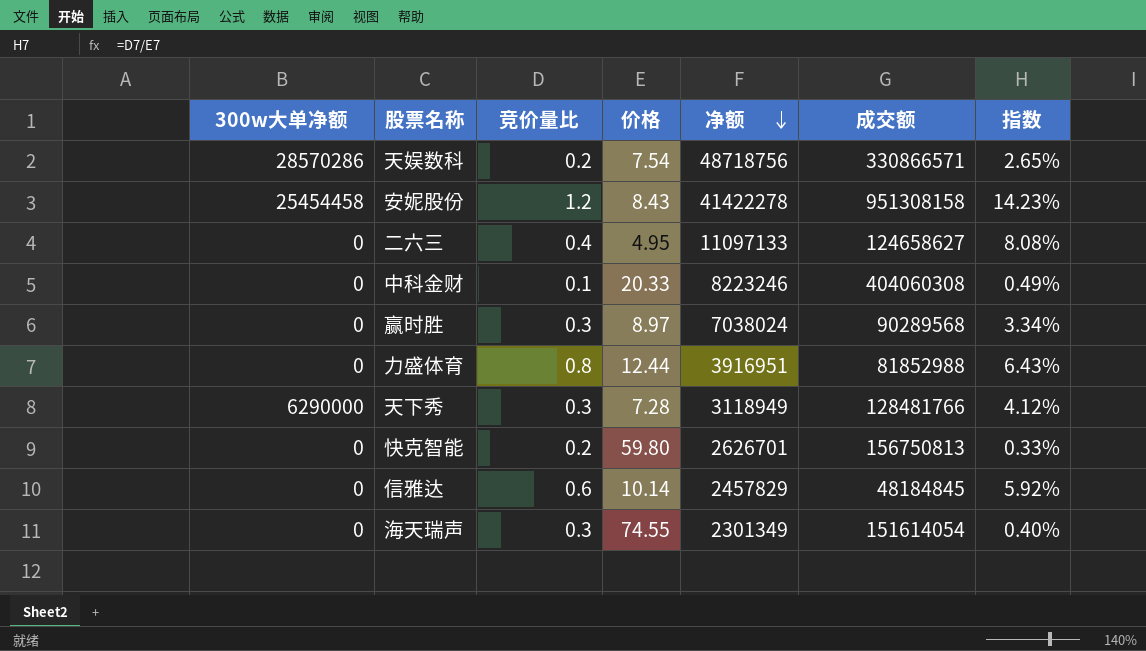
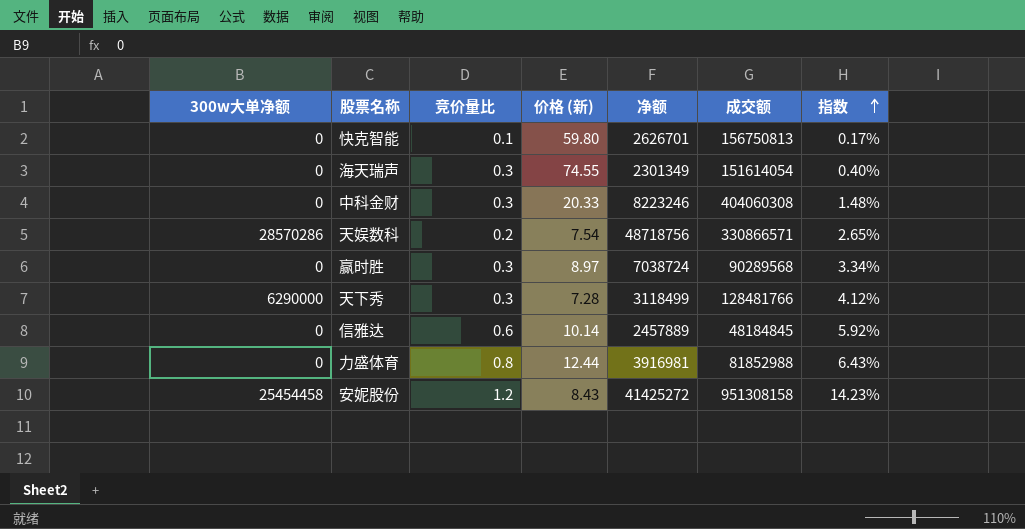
row order: 净额 descending -> 指数 ascending
column name: 价格 -> 价格 (新)
row 二六三: 0 | 0.4 | 4.95 | 11097133 | 124658627 | 8.08% -> none
快克智能 | 竞价量比: 0.2 -> 0.1
快克智能 | 指数: 0.33% -> 0.17%
中科金财 | 竞价量比: 0.1 -> 0.3
中科金财 | 指数: 0.49% -> 1.48%
赢时胜 | 净额: 7038024 -> 7038724
天下秀 | 净额: 3118949 -> 3118499
信雅达 | 净额: 2457829 -> 2457889
力盛体育 | 净额: 3916951 -> 3916981
安妮股份 | 净额: 41422278 -> 41425272

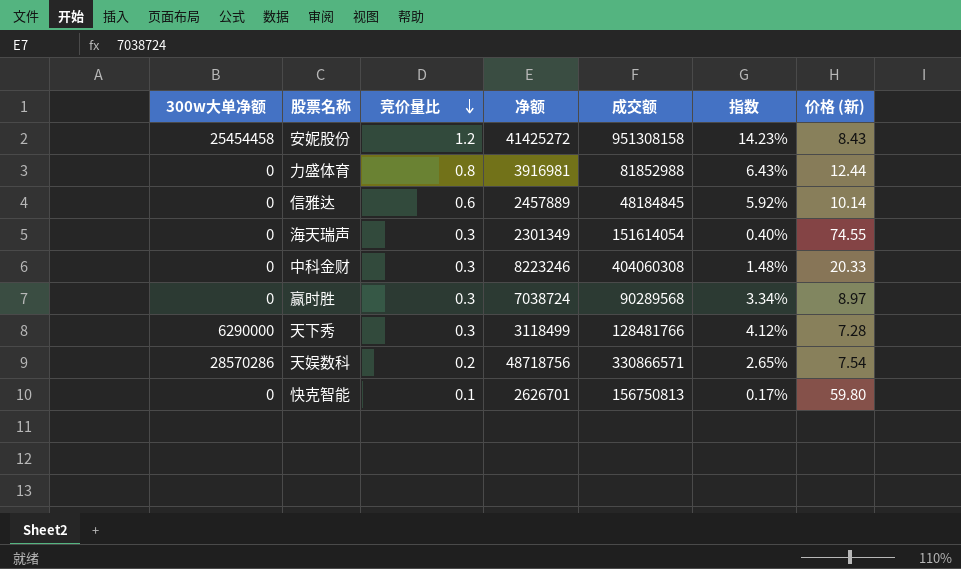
row order: 指数 ascending -> 竞价量比 descending
column 价格 (新) | position: 4 -> 7

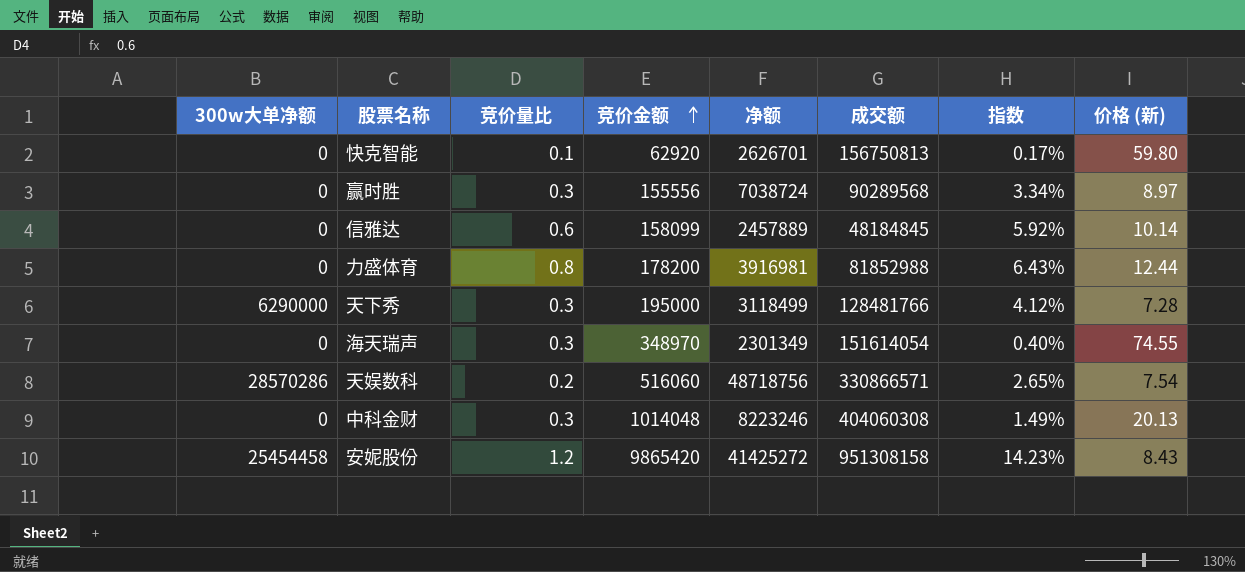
row order: 竞价量比 descending -> 竞价金额 ascending
column 竞价金额 | position: none -> 4
中科金财 | 指数: 1.48% -> 1.49%
中科金财 | 价格 (新): 20.33 -> 20.13

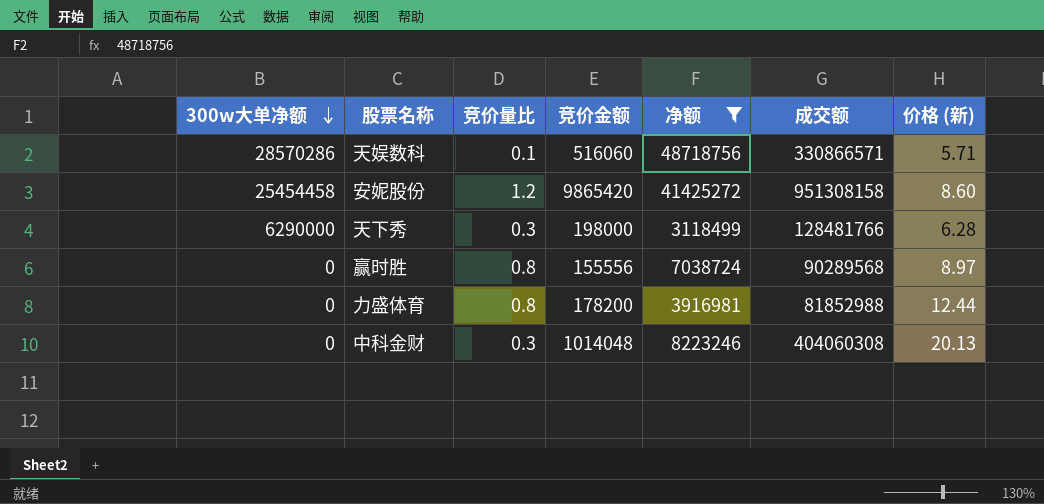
filter: none -> 净额 >= 3118499
row order: 竞价金额 ascending -> 300w大单净额 descending
column 指数 | formula: [竞价量比] / [价格 (新)] -> none
天娱数科 | 竞价量比: 0.2 -> 0.1
天娱数科 | 价格 (新): 7.54 -> 5.71
安妮股份 | 价格 (新): 8.43 -> 8.60
天下秀 | 竞价金额: 195000 -> 198000
天下秀 | 价格 (新): 7.28 -> 6.28
赢时胜 | 竞价量比: 0.3 -> 0.8

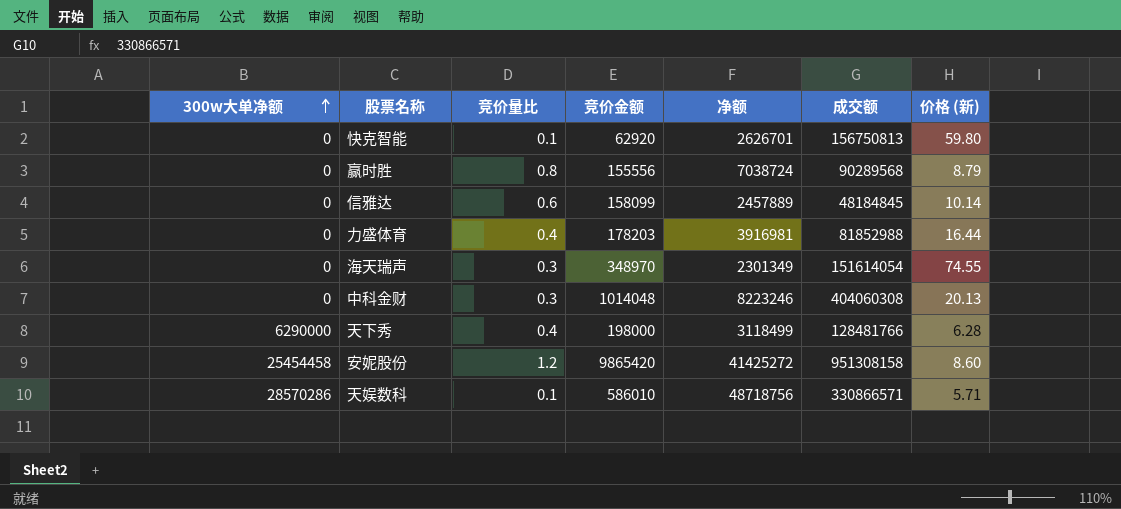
filter: 净额 >= 3118499 -> none
row order: 300w大单净额 descending -> 300w大单净额 ascending
赢时胜 | 价格 (新): 8.97 -> 8.79
力盛体育 | 竞价量比: 0.8 -> 0.4
力盛体育 | 竞价金额: 178200 -> 178203
力盛体育 | 价格 (新): 12.44 -> 16.44
天下秀 | 竞价量比: 0.3 -> 0.4
天娱数科 | 竞价金额: 516060 -> 586010

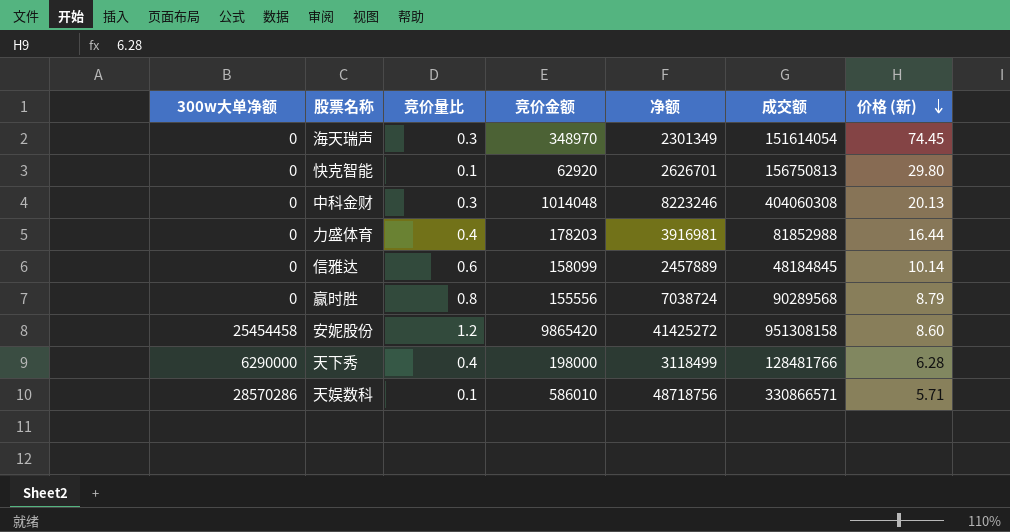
row order: 300w大单净额 ascending -> 价格 (新) descending
海天瑞声 | 价格 (新): 74.55 -> 74.45
快克智能 | 价格 (新): 59.80 -> 29.80

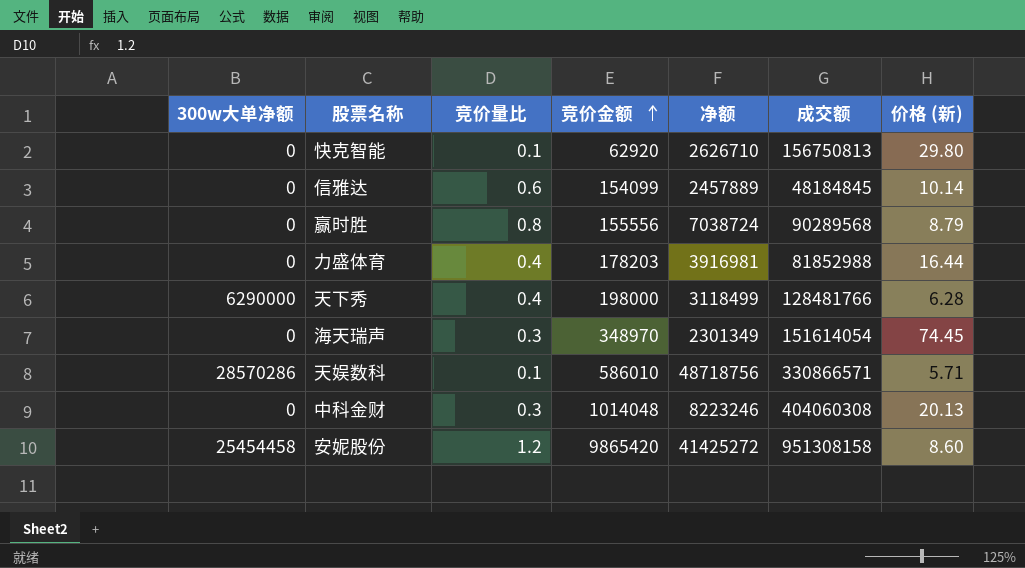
row order: 价格 (新) descending -> 竞价金额 ascending
快克智能 | 净额: 2626701 -> 2626710
信雅达 | 竞价金额: 158099 -> 154099

